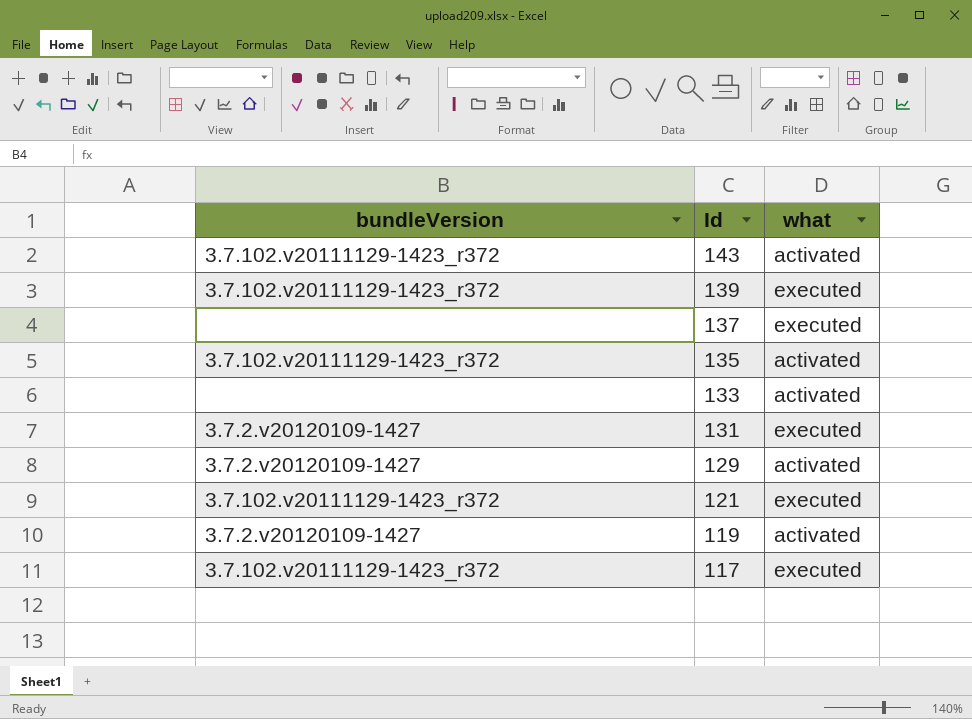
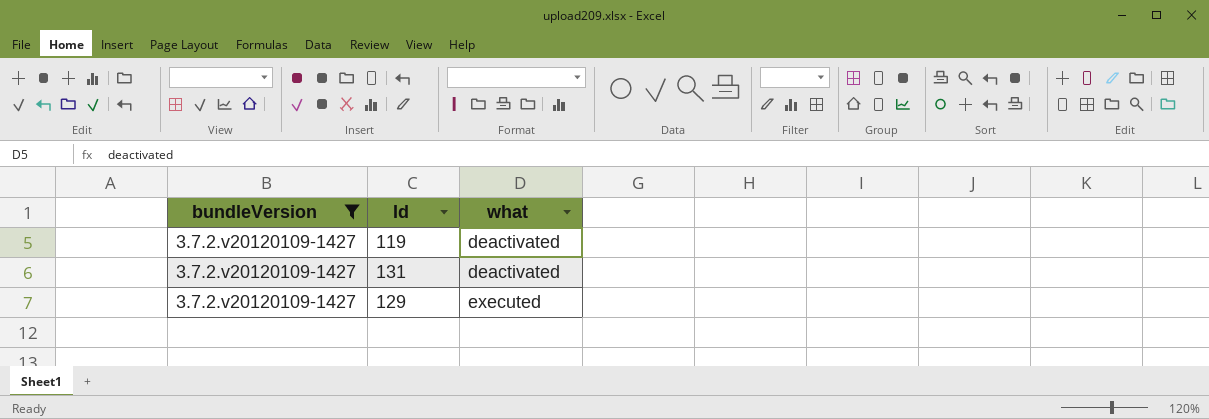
filter: none -> bundleVersion = 3.7.2.v20120109-1427
row order: Id descending -> what ascending
119 | what: activated -> deactivated
131 | what: executed -> deactivated
129 | what: activated -> executed

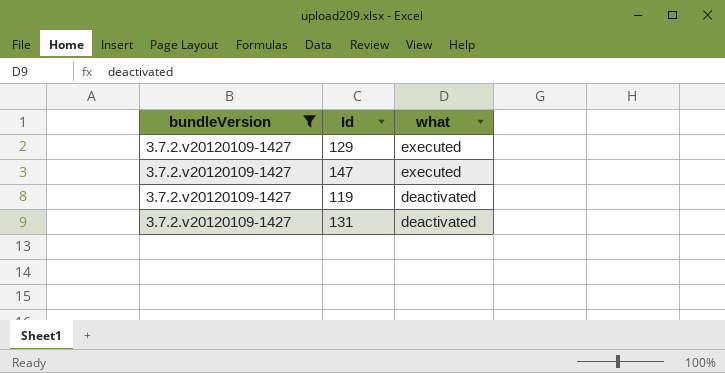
row order: what ascending -> what descending
row 147: none -> 3.7.2.v20120109-1427 | executed

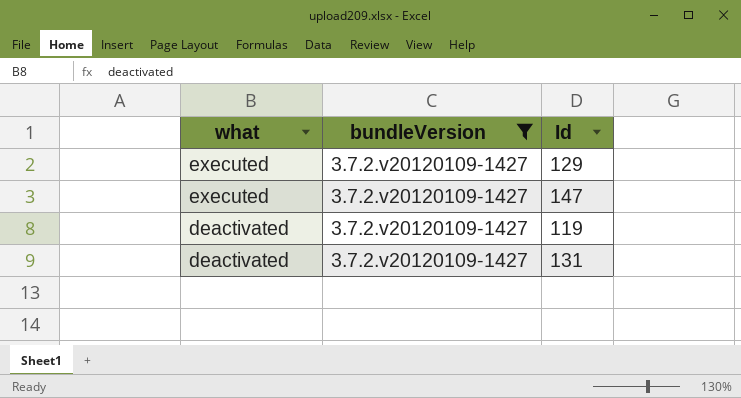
column what | position: 3 -> 1

